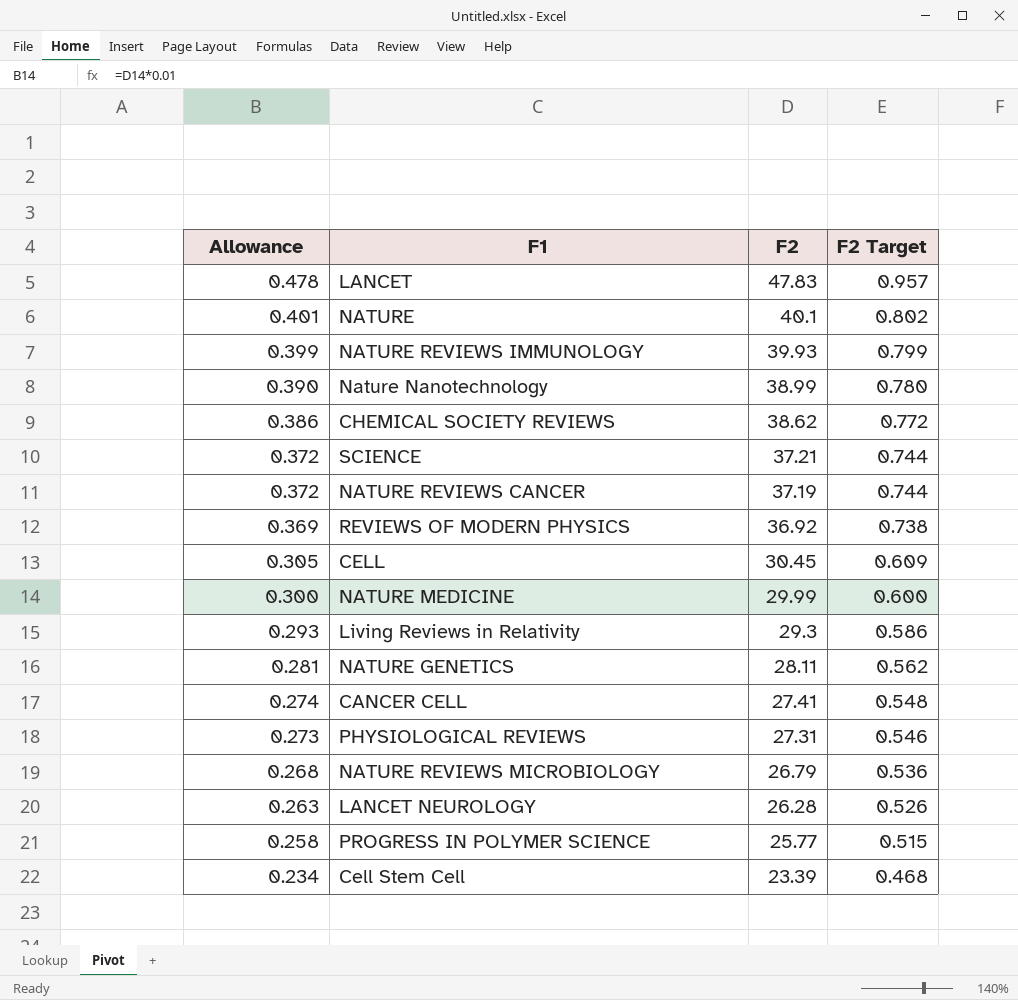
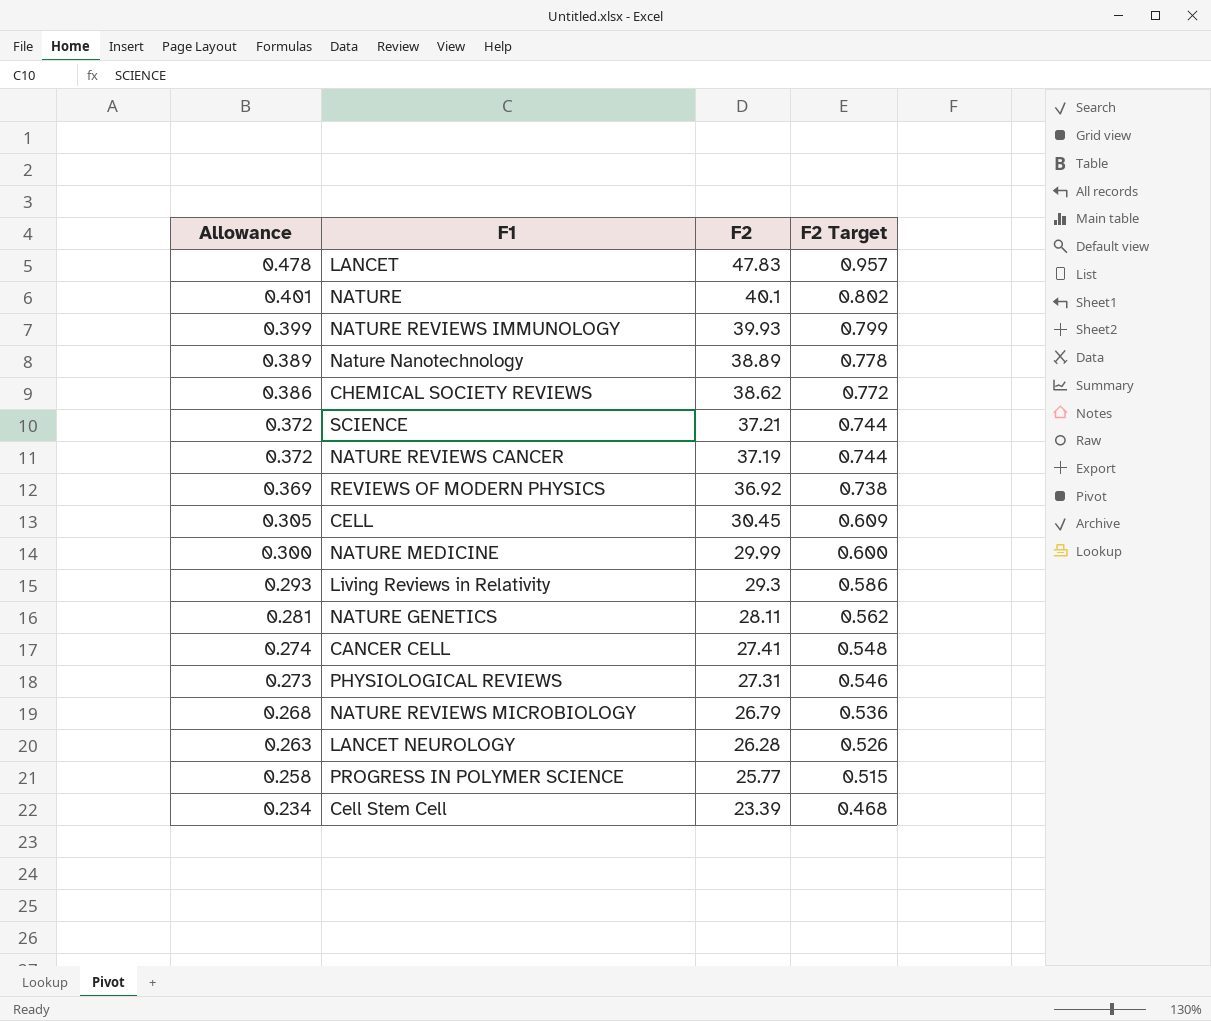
Nature Nanotechnology | Allowance: 0.390 -> 0.389
Nature Nanotechnology | F2: 38.99 -> 38.89
Nature Nanotechnology | F2 Target: 0.780 -> 0.778

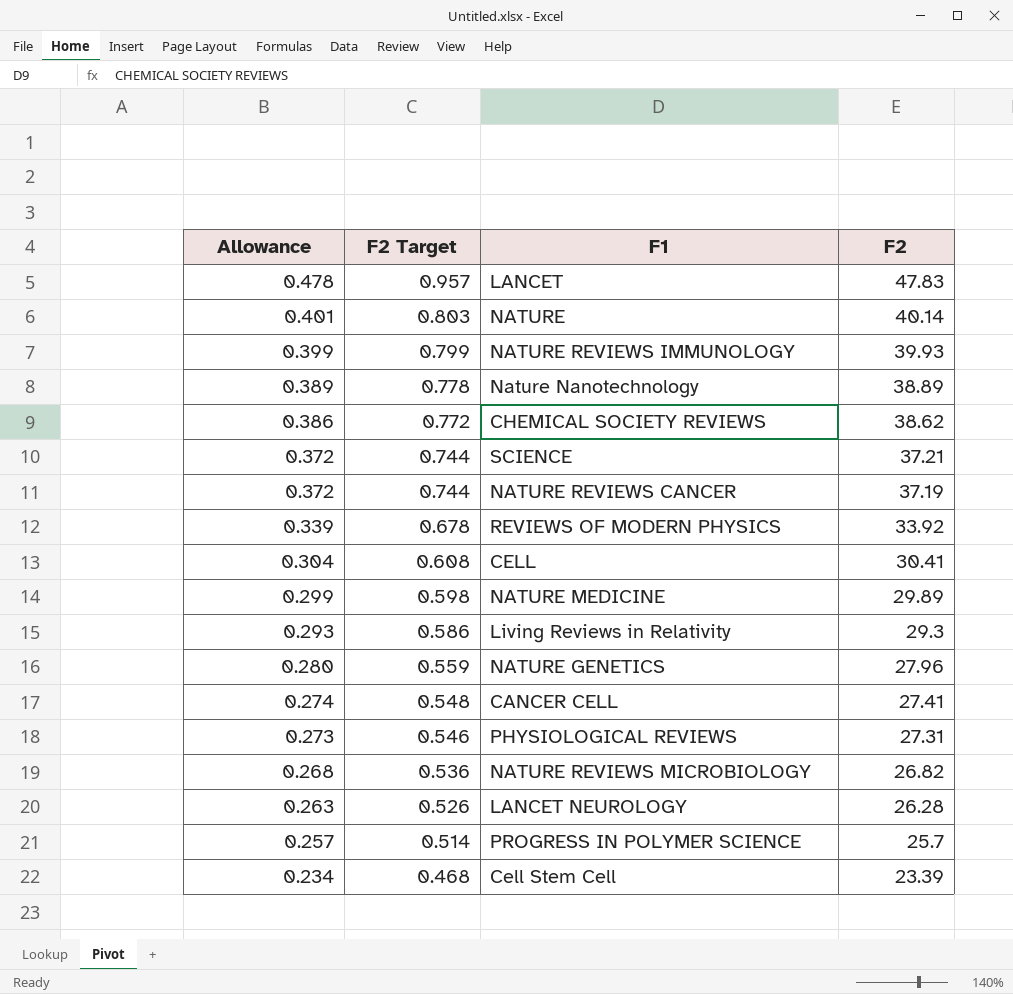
column F2 Target | position: 4 -> 2
NATURE | F2 Target: 0.802 -> 0.803
NATURE | F2: 40.1 -> 40.14
REVIEWS OF MODERN PHYSICS | Allowance: 0.369 -> 0.339
REVIEWS OF MODERN PHYSICS | F2 Target: 0.738 -> 0.678
REVIEWS OF MODERN PHYSICS | F2: 36.92 -> 33.92
CELL | Allowance: 0.305 -> 0.304
CELL | F2 Target: 0.609 -> 0.608
CELL | F2: 30.45 -> 30.41
NATURE MEDICINE | Allowance: 0.300 -> 0.299
NATURE MEDICINE | F2 Target: 0.600 -> 0.598
NATURE MEDICINE | F2: 29.99 -> 29.89
NATURE GENETICS | Allowance: 0.281 -> 0.280
NATURE GENETICS | F2 Target: 0.562 -> 0.559
NATURE GENETICS | F2: 28.11 -> 27.96
NATURE REVIEWS MICROBIOLOGY | F2: 26.79 -> 26.82
PROGRESS IN POLYMER SCIENCE | Allowance: 0.258 -> 0.257
PROGRESS IN POLYMER SCIENCE | F2 Target: 0.515 -> 0.514
PROGRESS IN POLYMER SCIENCE | F2: 25.77 -> 25.7

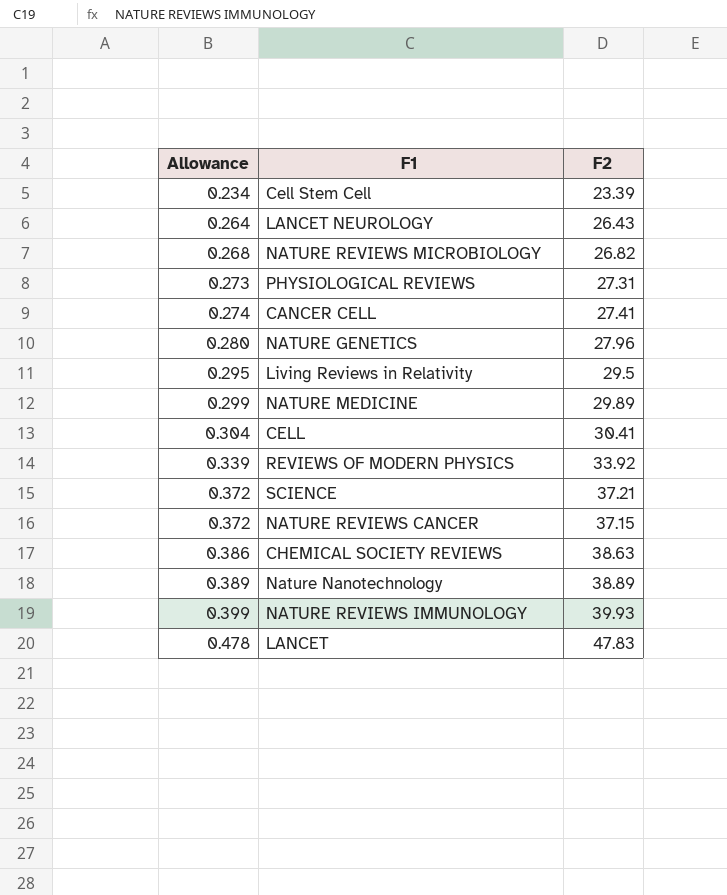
row order: Allowance descending -> Allowance ascending
column F2 Target | formula: [F2] * 0.02 -> none
row NATURE: 0.401 | 0.803 | 40.14 -> none
row PROGRESS IN POLYMER SCIENCE: 0.257 | 0.514 | 25.7 -> none
LANCET NEUROLOGY | Allowance: 0.263 -> 0.264
LANCET NEUROLOGY | F2: 26.28 -> 26.43
Living Reviews in Relativity | Allowance: 0.293 -> 0.295
Living Reviews in Relativity | F2: 29.3 -> 29.5
NATURE REVIEWS CANCER | F2: 37.19 -> 37.15
CHEMICAL SOCIETY REVIEWS | F2: 38.62 -> 38.63

